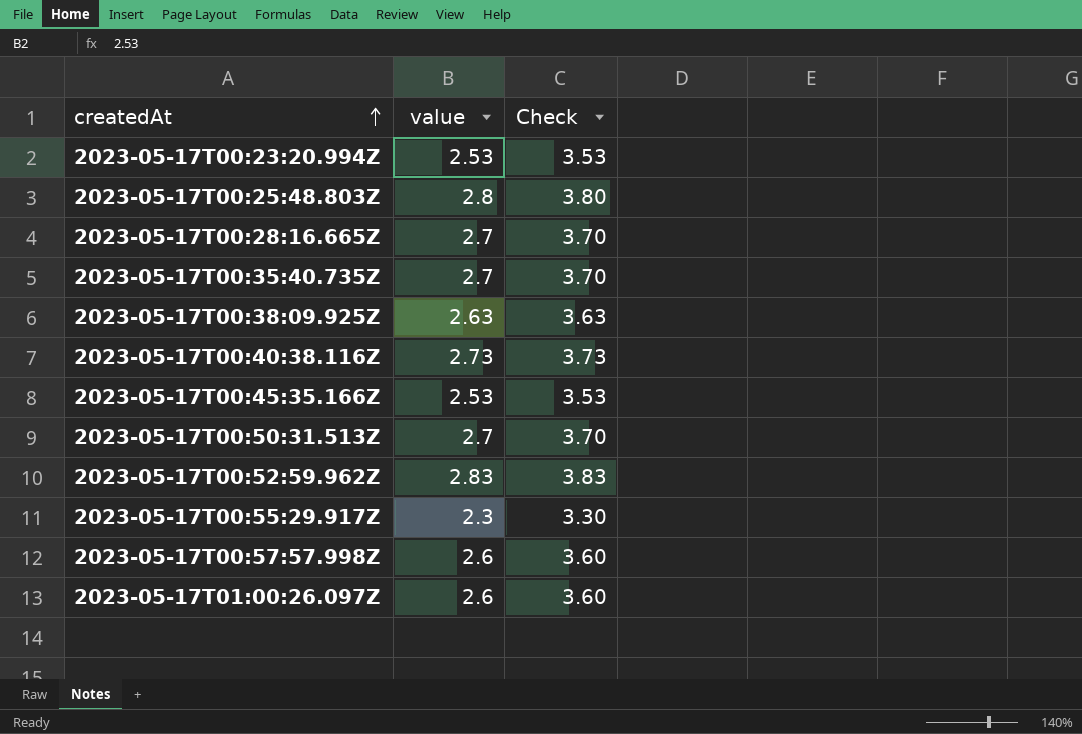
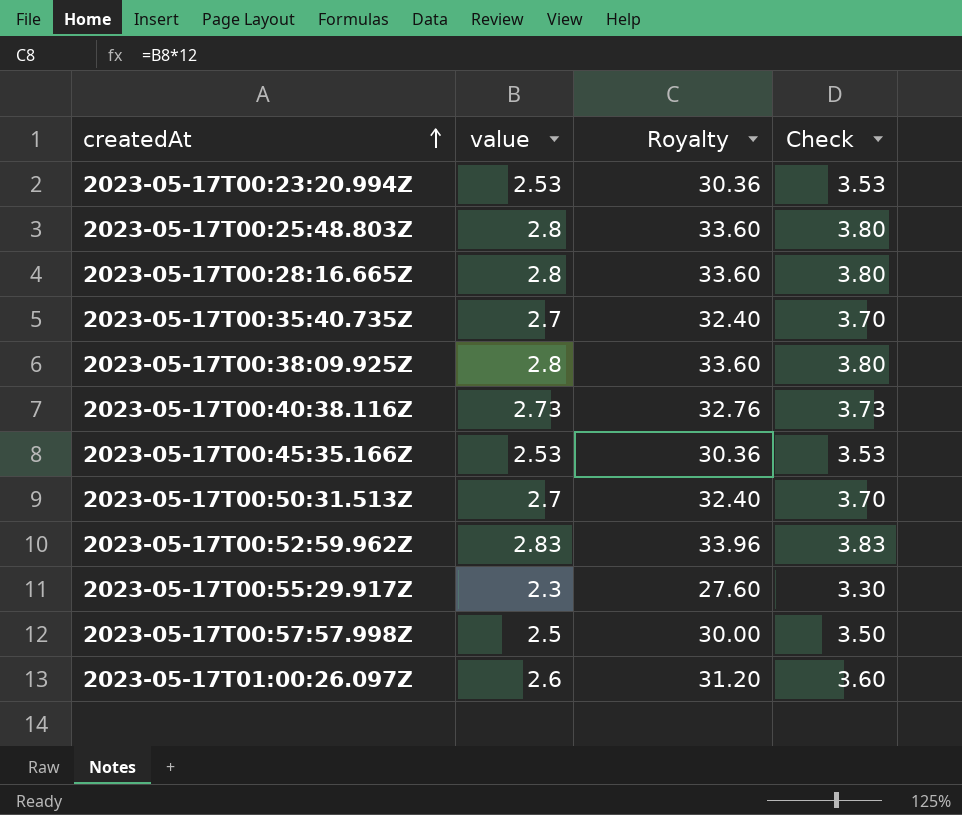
column Royalty | formula: none -> [value] * 12
2023-05-17T00:28:16.665Z | value: 2.7 -> 2.8
2023-05-17T00:28:16.665Z | Check: 3.70 -> 3.80
2023-05-17T00:38:09.925Z | value: 2.63 -> 2.8
2023-05-17T00:38:09.925Z | Check: 3.63 -> 3.80
2023-05-17T00:57:57.998Z | value: 2.6 -> 2.5
2023-05-17T00:57:57.998Z | Check: 3.60 -> 3.50

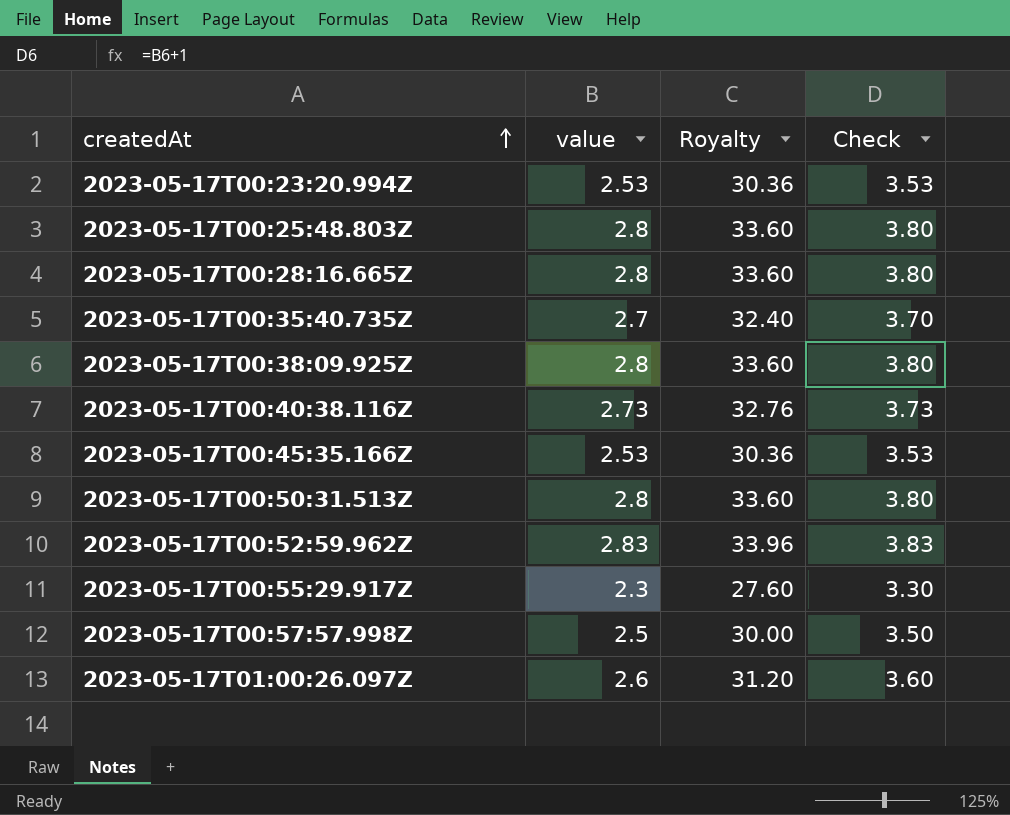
2023-05-17T00:50:31.513Z | value: 2.7 -> 2.8
2023-05-17T00:50:31.513Z | Royalty: 32.40 -> 33.60
2023-05-17T00:50:31.513Z | Check: 3.70 -> 3.80

